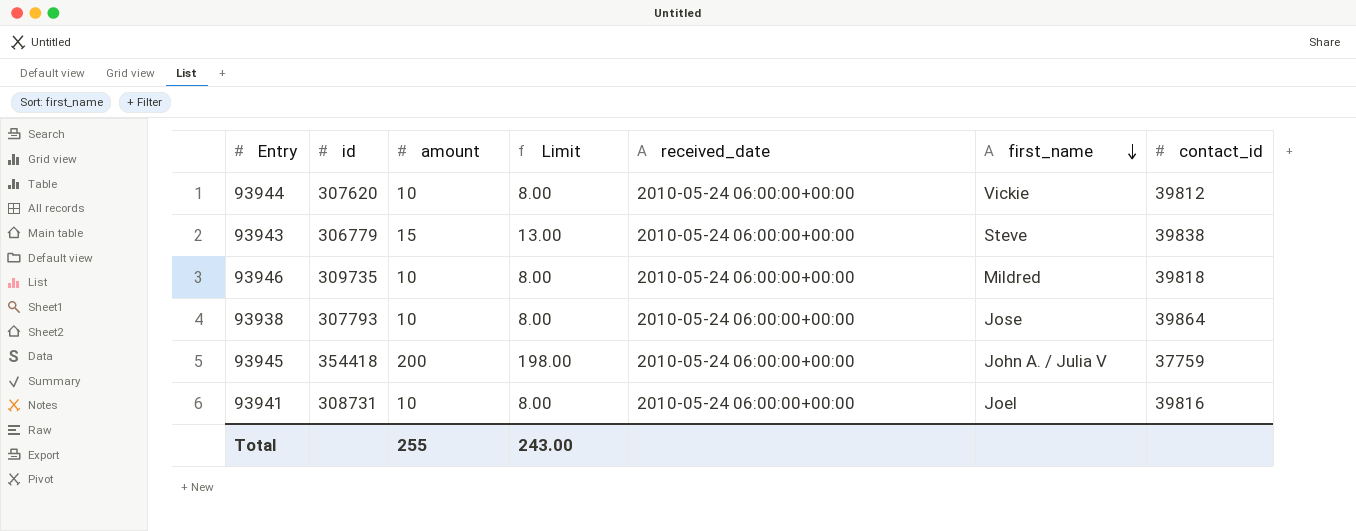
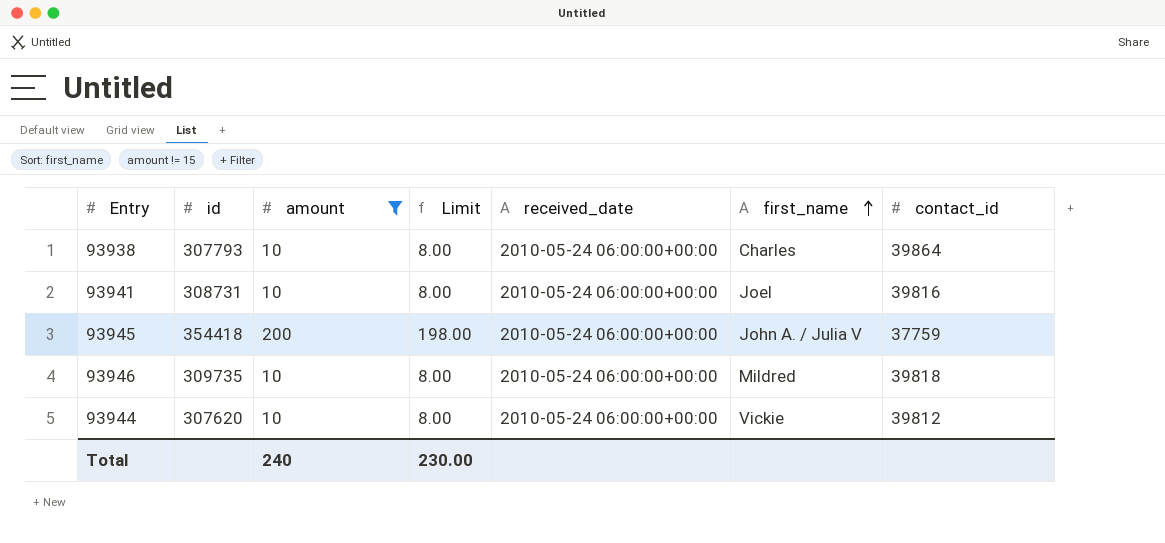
filter: none -> amount != 15
row order: first_name descending -> first_name ascending
93938 | first_name: Jose -> Charles
Total | amount: 255 -> 240
Total | Limit: 243.00 -> 230.00

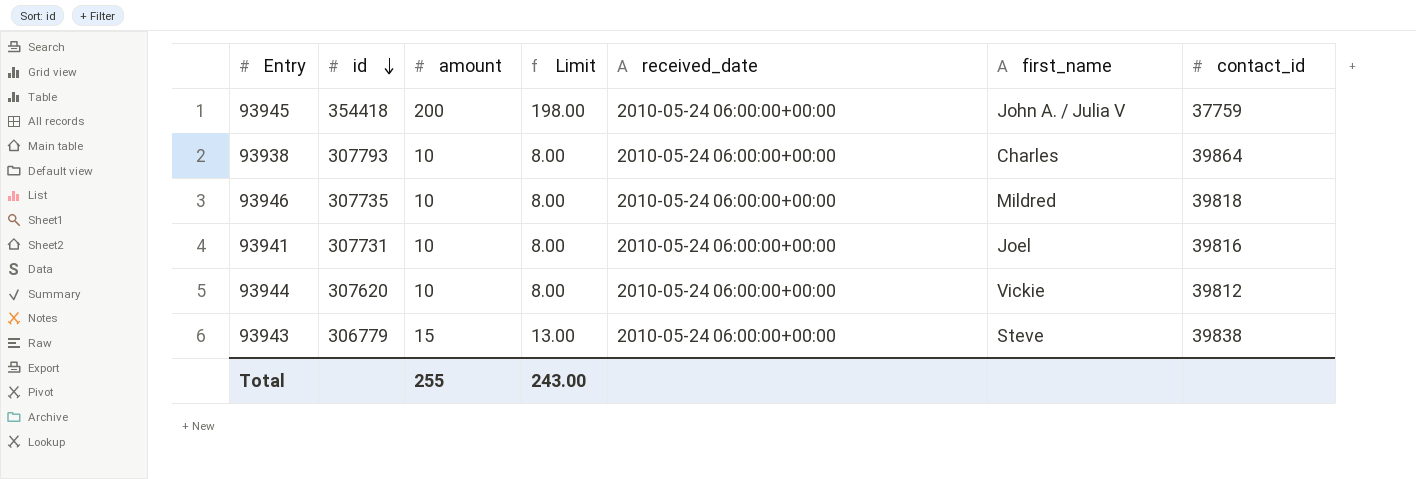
filter: amount != 15 -> none
row order: first_name ascending -> id descending
93946 | id: 309735 -> 307735
93941 | id: 308731 -> 307731
Total | amount: 240 -> 255
Total | Limit: 230.00 -> 243.00

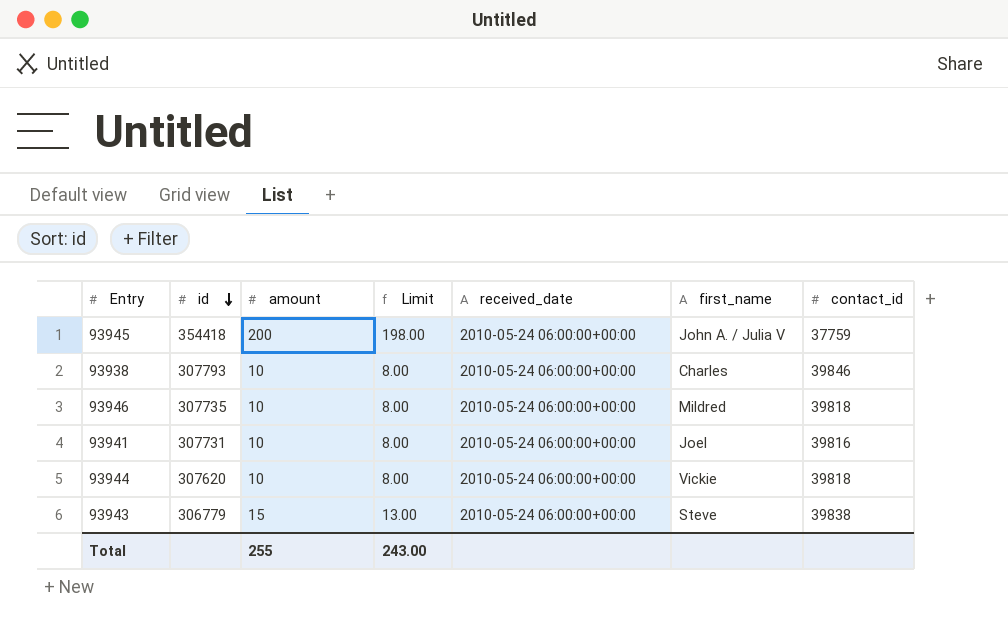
93938 | contact_id: 39864 -> 39846
93944 | contact_id: 39812 -> 39818

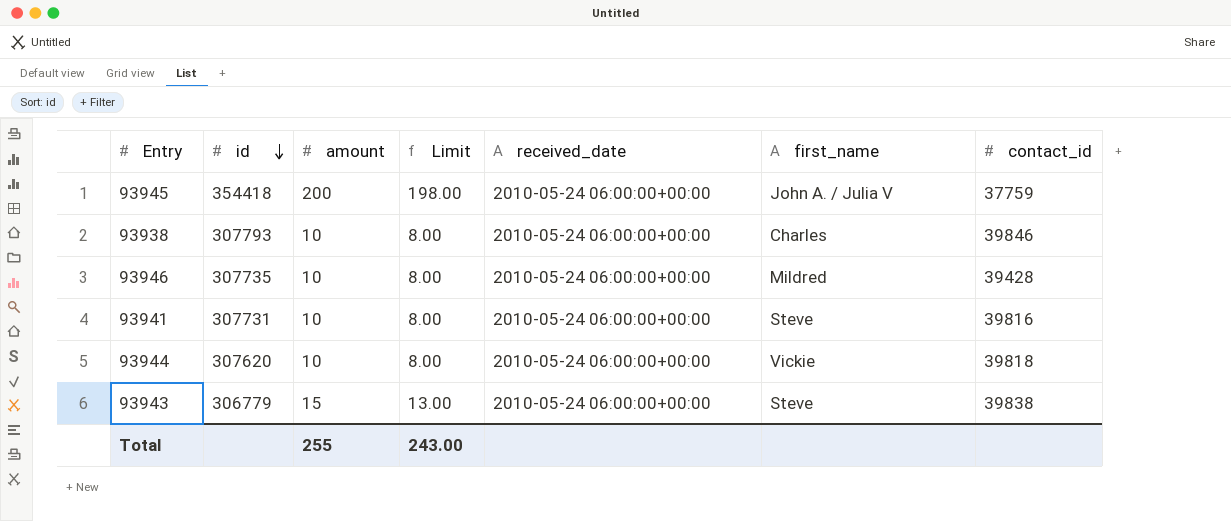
93946 | contact_id: 39818 -> 39428
93941 | first_name: Joel -> Steve

